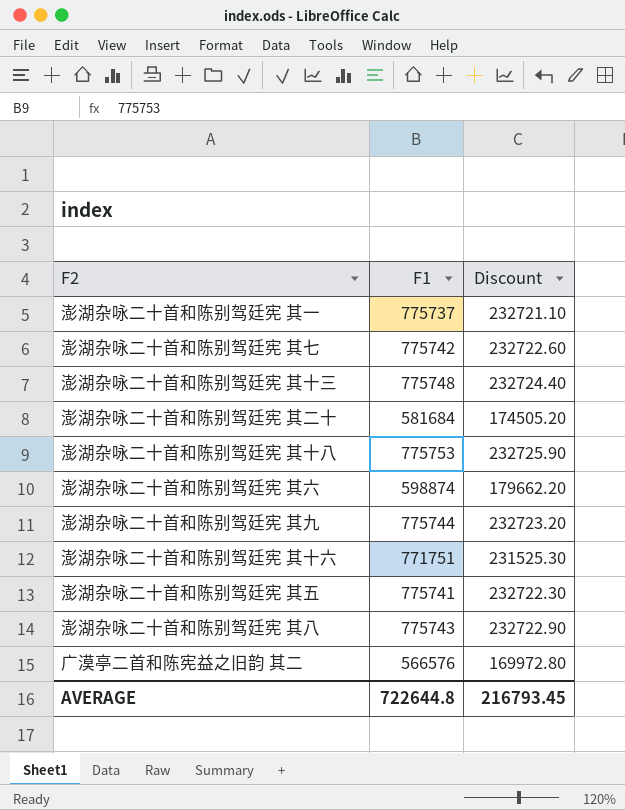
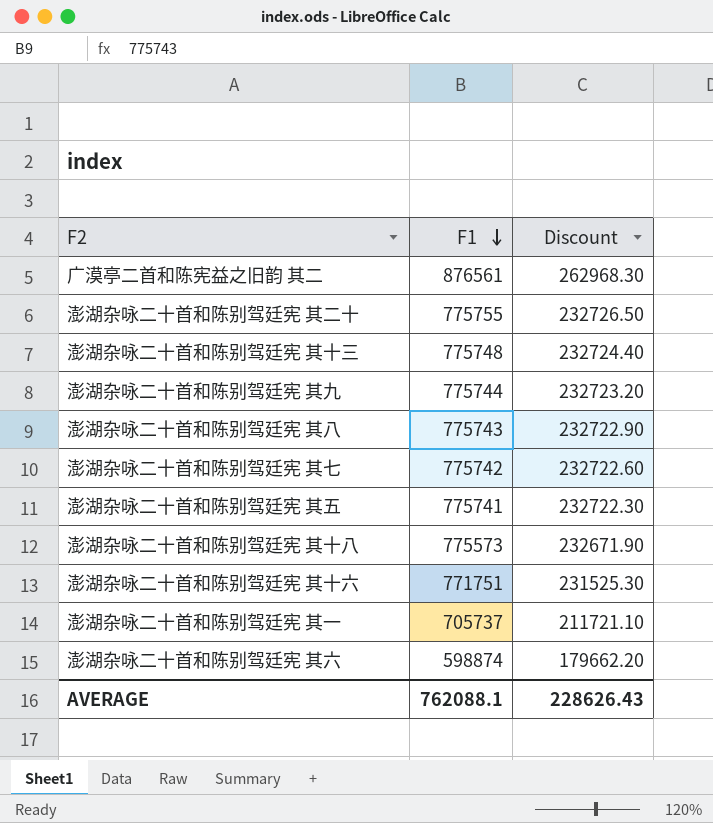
row order: none -> F1 descending
广漠亭二首和陈宪益之旧韵 其二 | F1: 566576 -> 876561
广漠亭二首和陈宪益之旧韵 其二 | Discount: 169972.80 -> 262968.30
澎湖杂咏二十首和陈别驾廷宪 其二十 | F1: 581684 -> 775755
澎湖杂咏二十首和陈别驾廷宪 其二十 | Discount: 174505.20 -> 232726.50
澎湖杂咏二十首和陈别驾廷宪 其十八 | F1: 775753 -> 775573
澎湖杂咏二十首和陈别驾廷宪 其十八 | Discount: 232725.90 -> 232671.90
澎湖杂咏二十首和陈别驾廷宪 其一 | F1: 775737 -> 705737
澎湖杂咏二十首和陈别驾廷宪 其一 | Discount: 232721.10 -> 211721.10
AVERAGE | F1: 722644.8 -> 762088.1
AVERAGE | Discount: 216793.45 -> 228626.43

